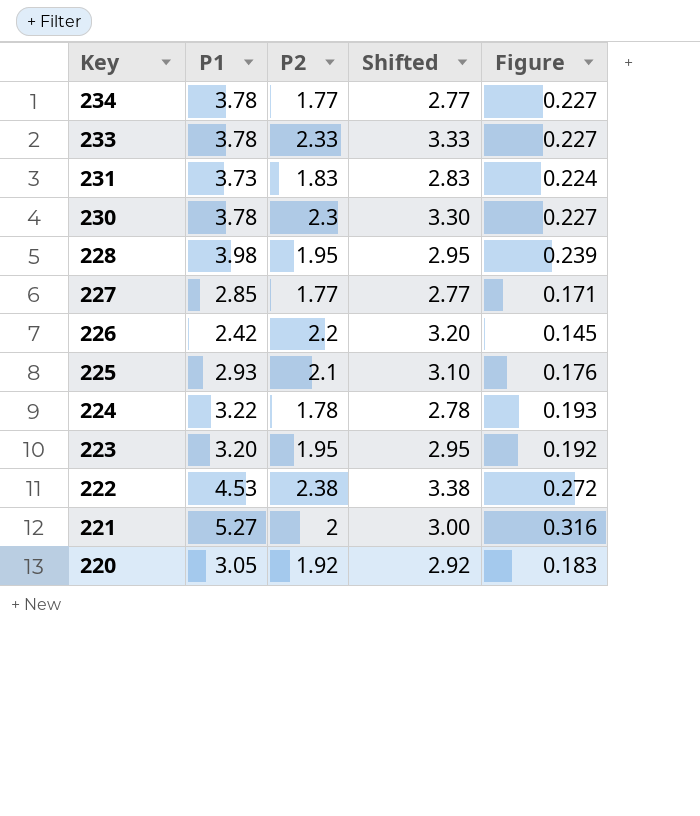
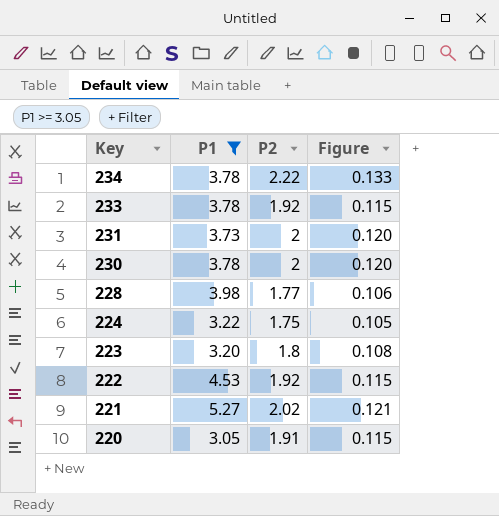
filter: none -> P1 >= 3.05
column Shifted | formula: [P2] + 1 -> none
column Figure | formula: [P1] * 0.06 -> [P2] * 0.06
234 | P2: 1.77 -> 2.22
233 | P2: 2.33 -> 1.92
231 | P2: 1.83 -> 2
230 | P2: 2.3 -> 2
228 | P2: 1.95 -> 1.77
224 | P2: 1.78 -> 1.75
223 | P2: 1.95 -> 1.8
222 | P2: 2.38 -> 1.92
221 | P2: 2 -> 2.02
220 | P2: 1.92 -> 1.91

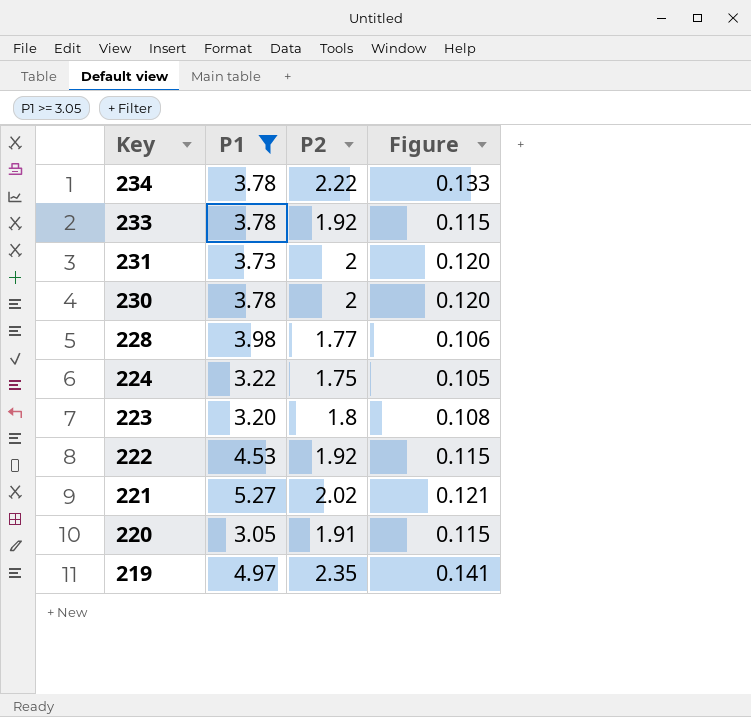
row 219: none -> 4.97 | 2.35 | 0.141

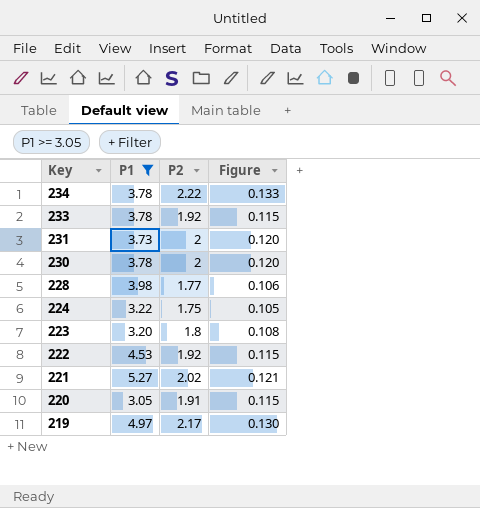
219 | P2: 2.35 -> 2.17
219 | Figure: 0.141 -> 0.130

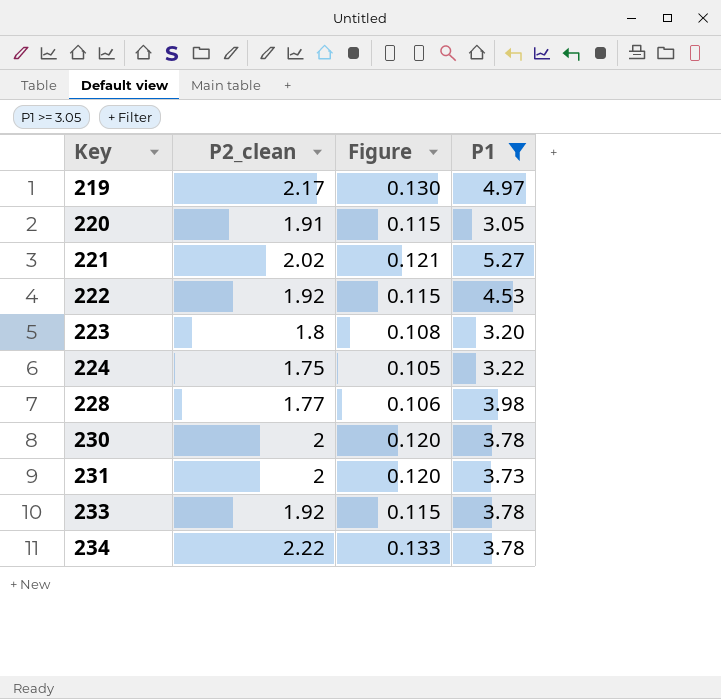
row order: Key descending -> Key ascending
column name: P2 -> P2_clean
column P1 | position: 2 -> 4

